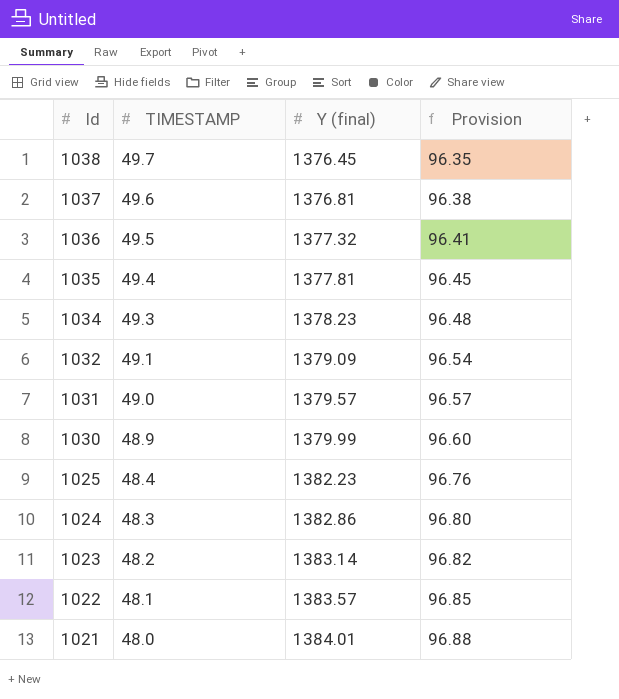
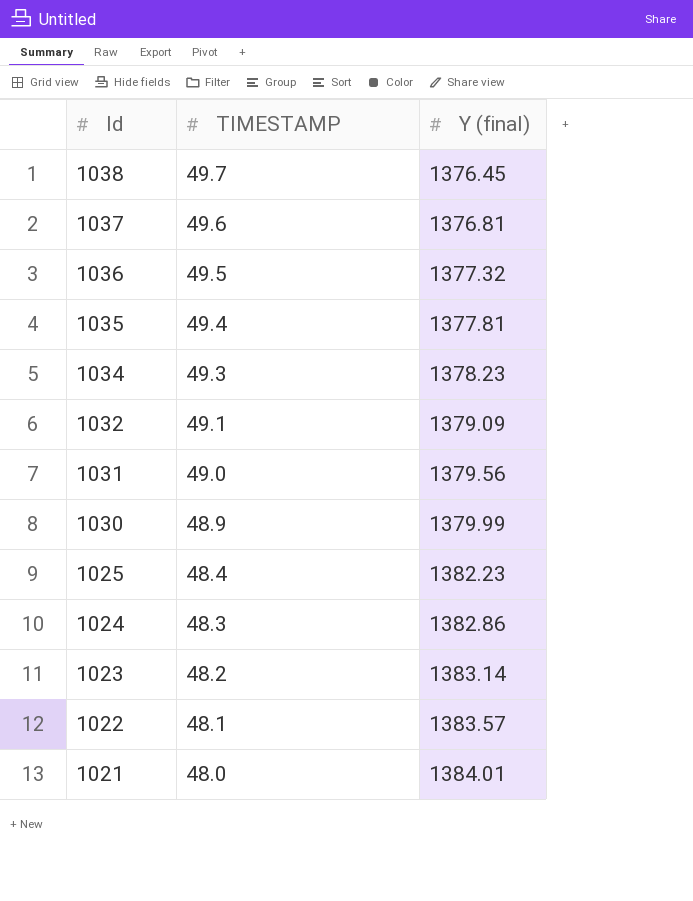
column Provision | formula: [Y (final)] * 0.07 -> none
1031 | Y (final): 1379.57 -> 1379.56

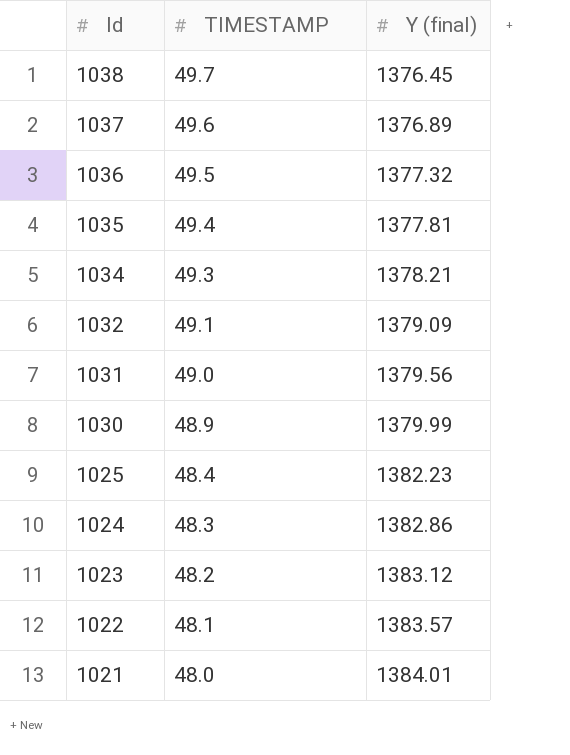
1037 | Y (final): 1376.81 -> 1376.89
1034 | Y (final): 1378.23 -> 1378.21
1023 | Y (final): 1383.14 -> 1383.12

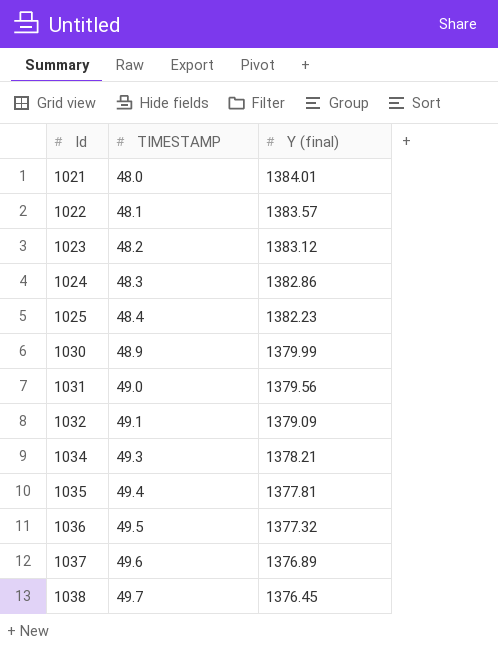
row order: Id descending -> Id ascending

